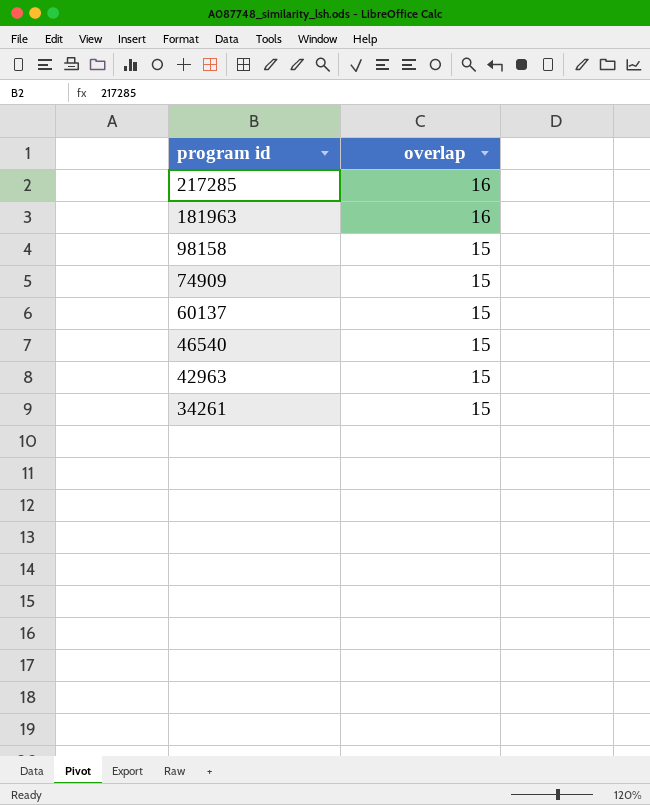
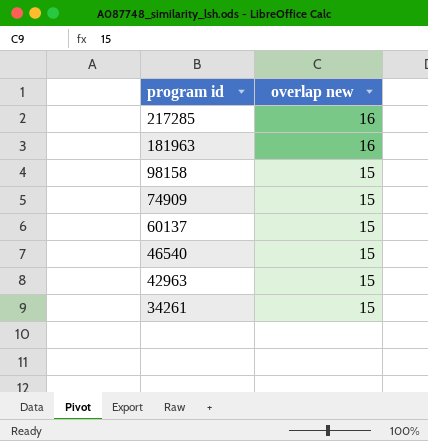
column name: overlap -> overlap new

